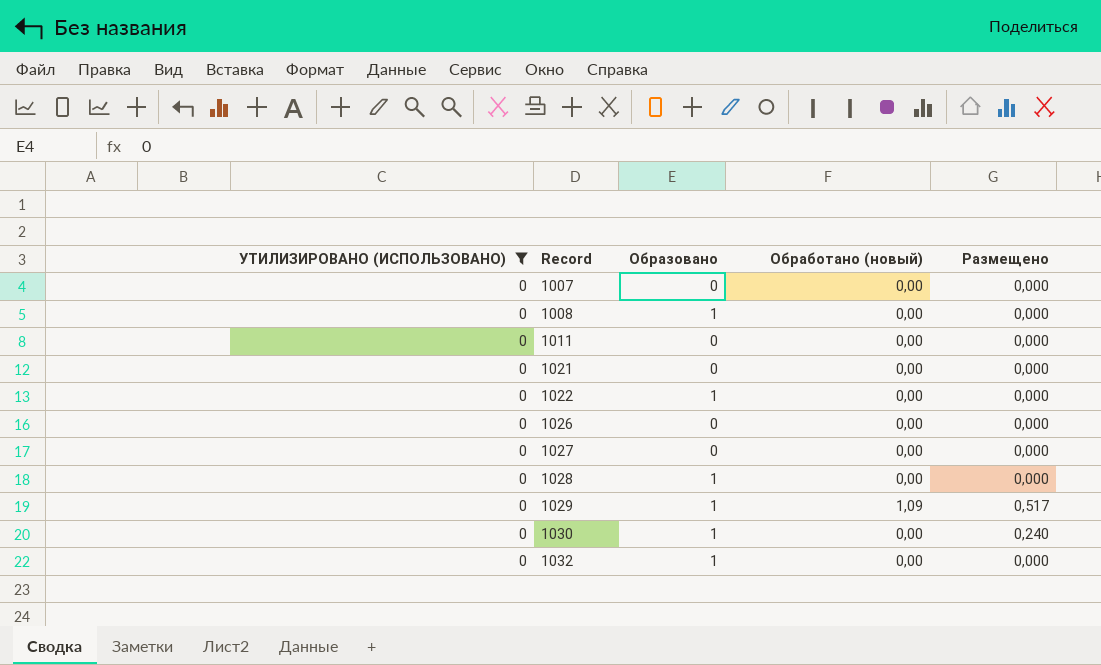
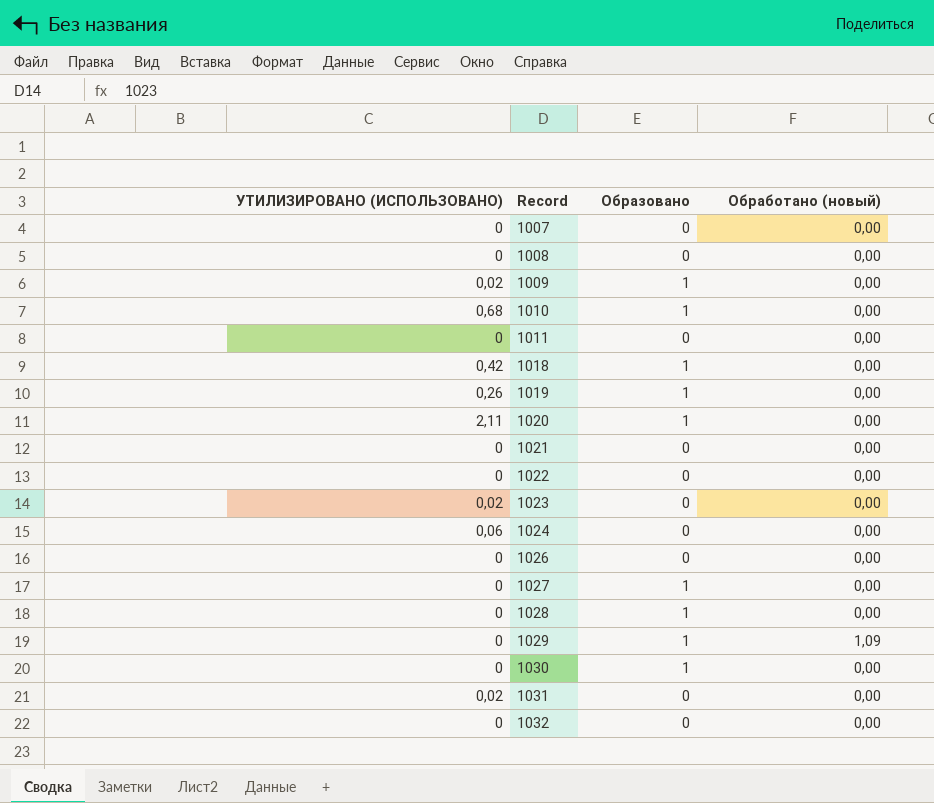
filter: УТИЛИЗИРОВАНО (ИСПОЛЬЗОВАНО) = 0 -> none
column Размещено | position: 5 -> none
1008 | Образовано: 1 -> 0
1022 | Образовано: 1 -> 0
1027 | Образовано: 0 -> 1
1032 | Образовано: 1 -> 0

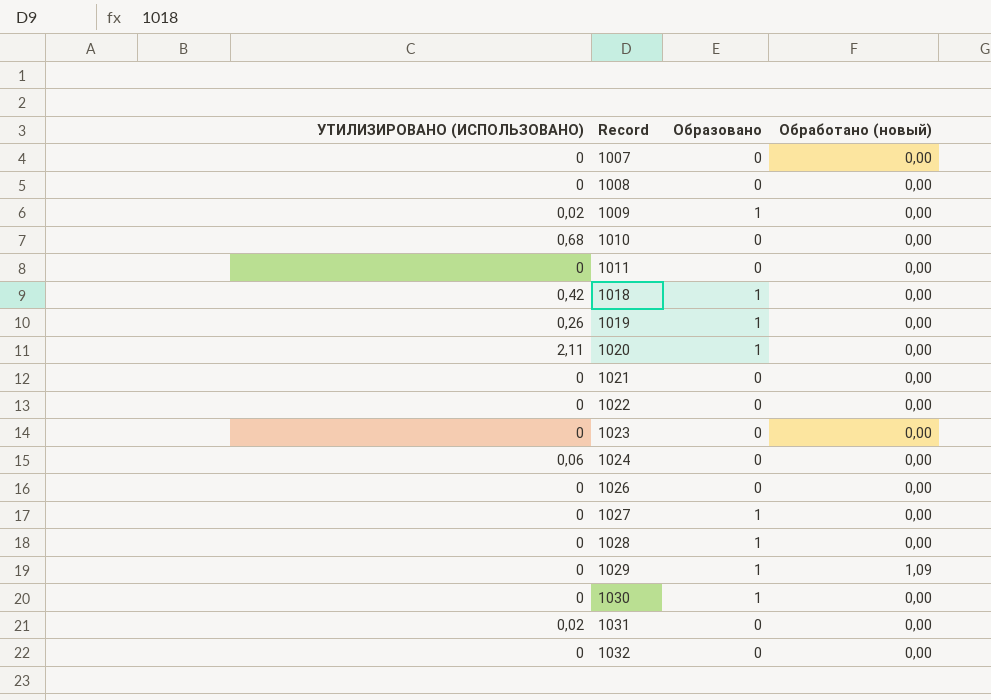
1010 | Образовано: 1 -> 0
1023 | УТИЛИЗИРОВАНО (ИСПОЛЬЗОВАНО): 0,02 -> 0

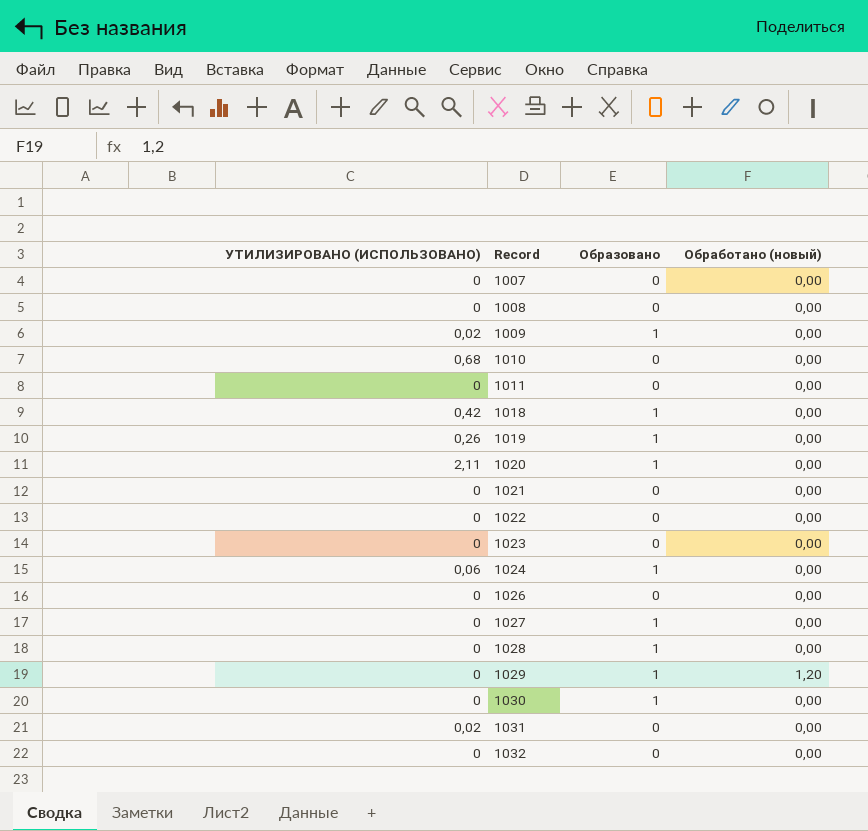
1024 | Образовано: 0 -> 1
1029 | Обработано (новый): 1,09 -> 1,20

